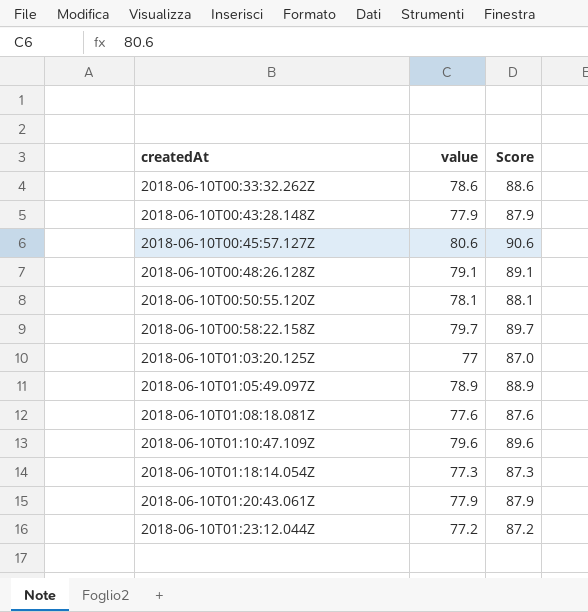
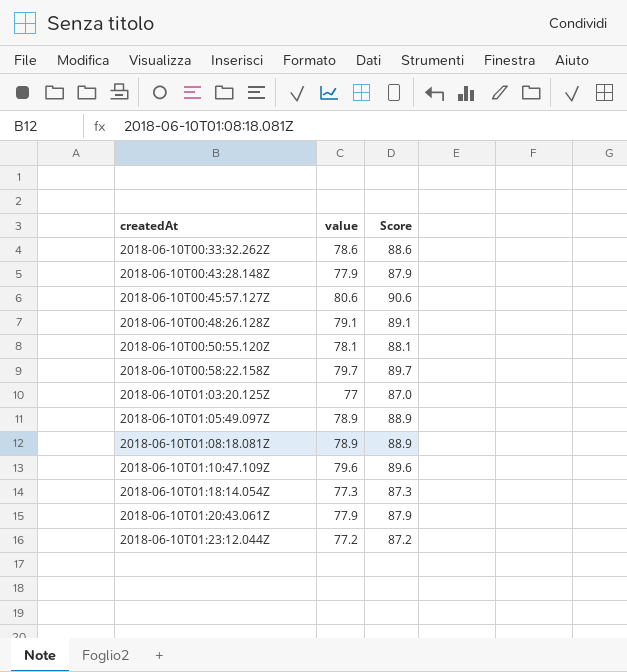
2018-06-10T01:08:18.081Z | value: 77.6 -> 78.9
2018-06-10T01:08:18.081Z | Score: 87.6 -> 88.9

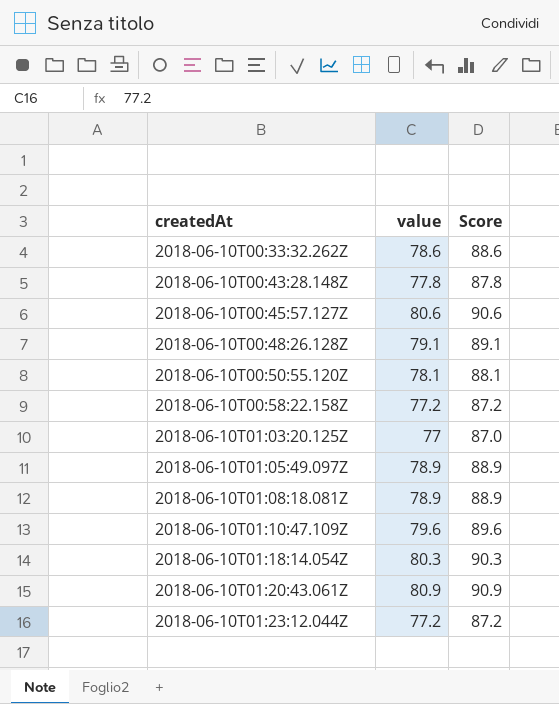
2018-06-10T00:43:28.148Z | value: 77.9 -> 77.8
2018-06-10T00:43:28.148Z | Score: 87.9 -> 87.8
2018-06-10T00:58:22.158Z | value: 79.7 -> 77.2
2018-06-10T00:58:22.158Z | Score: 89.7 -> 87.2
2018-06-10T01:18:14.054Z | value: 77.3 -> 80.3
2018-06-10T01:18:14.054Z | Score: 87.3 -> 90.3
2018-06-10T01:20:43.061Z | value: 77.9 -> 80.9
2018-06-10T01:20:43.061Z | Score: 87.9 -> 90.9

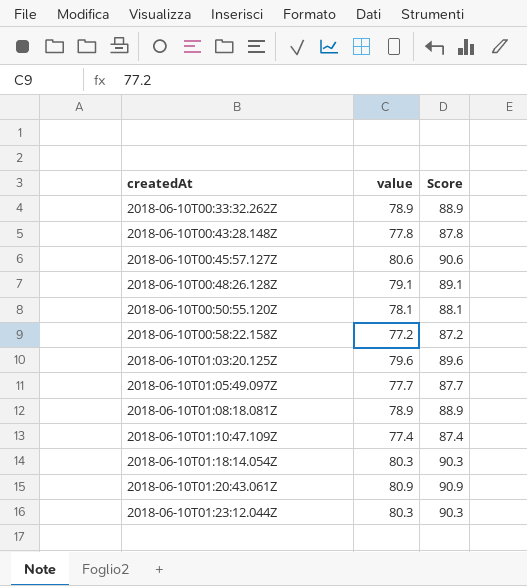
2018-06-10T00:33:32.262Z | value: 78.6 -> 78.9
2018-06-10T00:33:32.262Z | Score: 88.6 -> 88.9
2018-06-10T01:03:20.125Z | value: 77 -> 79.6
2018-06-10T01:03:20.125Z | Score: 87.0 -> 89.6
2018-06-10T01:05:49.097Z | value: 78.9 -> 77.7
2018-06-10T01:05:49.097Z | Score: 88.9 -> 87.7
2018-06-10T01:10:47.109Z | value: 79.6 -> 77.4
2018-06-10T01:10:47.109Z | Score: 89.6 -> 87.4
2018-06-10T01:23:12.044Z | value: 77.2 -> 80.3
2018-06-10T01:23:12.044Z | Score: 87.2 -> 90.3

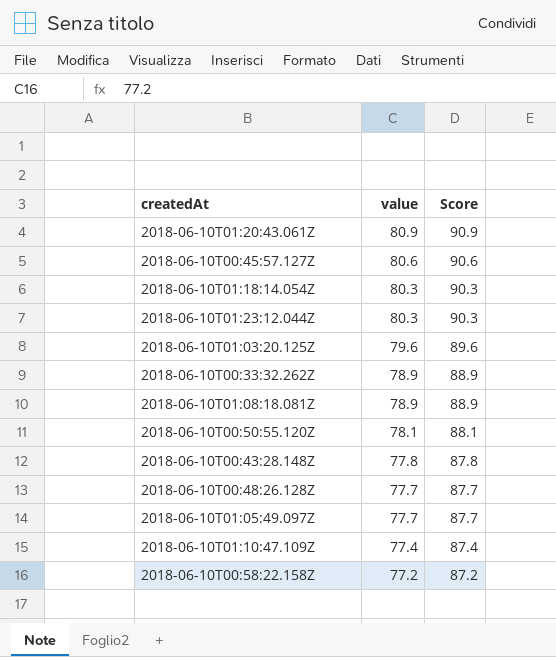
row order: createdAt ascending -> value descending
2018-06-10T00:48:26.128Z | value: 79.1 -> 77.7
2018-06-10T00:48:26.128Z | Score: 89.1 -> 87.7

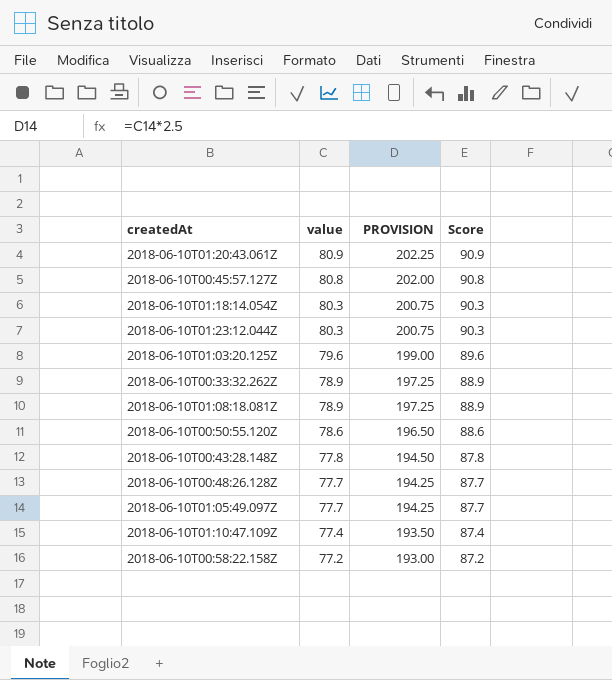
column PROVISION | formula: none -> [value] * 2.5
2018-06-10T00:45:57.127Z | value: 80.6 -> 80.8
2018-06-10T00:45:57.127Z | Score: 90.6 -> 90.8
2018-06-10T00:50:55.120Z | value: 78.1 -> 78.6
2018-06-10T00:50:55.120Z | Score: 88.1 -> 88.6

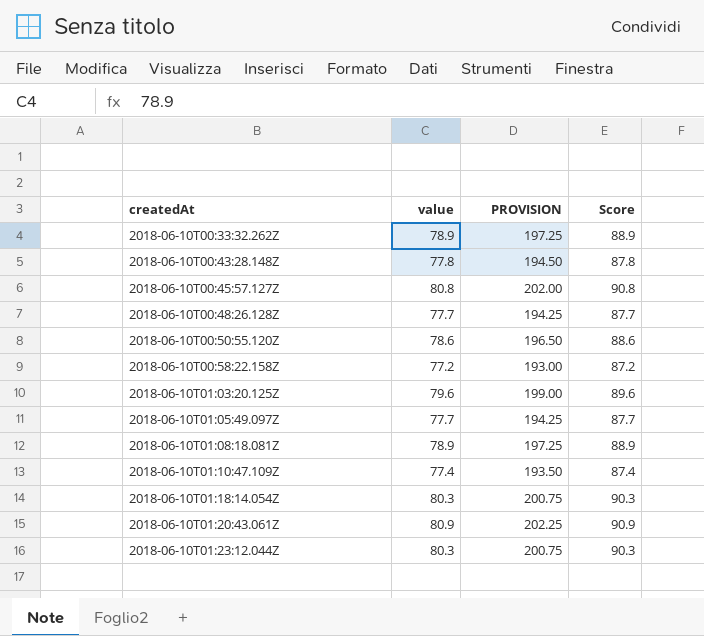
row order: value descending -> createdAt ascending

